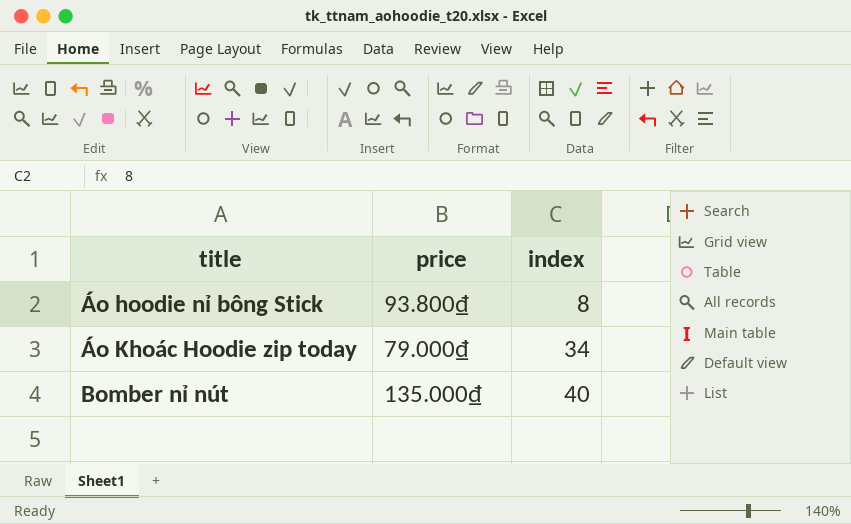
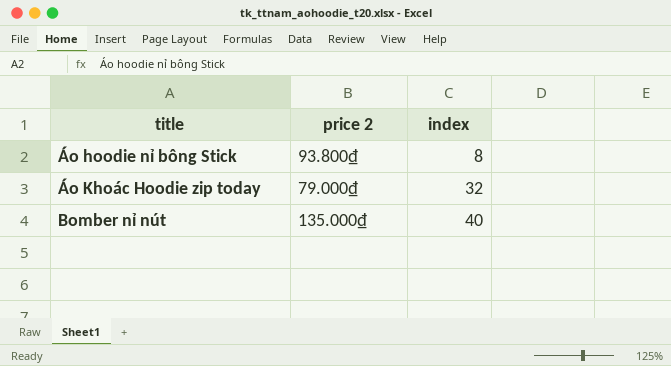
column name: price -> price 2
Áo Khoác Hoodie zip today | index: 34 -> 32

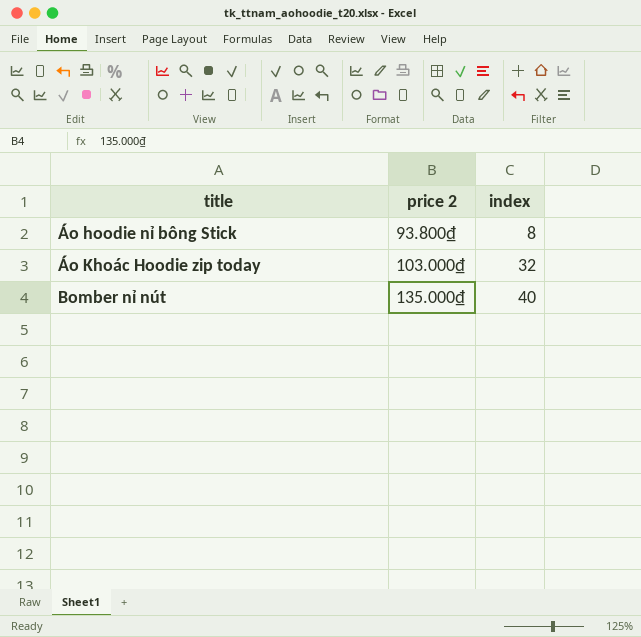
Áo Khoác Hoodie zip today | price 2: 79.000₫ -> 103.000₫

